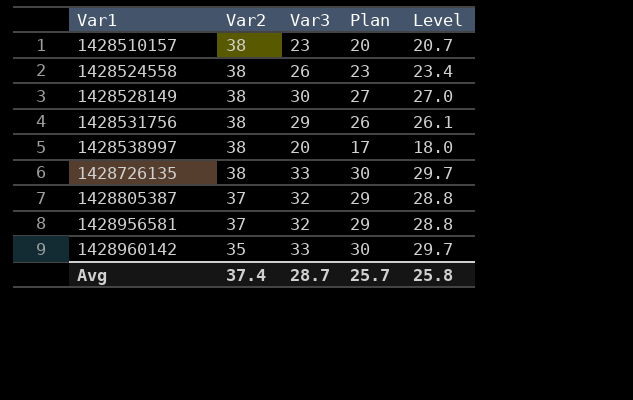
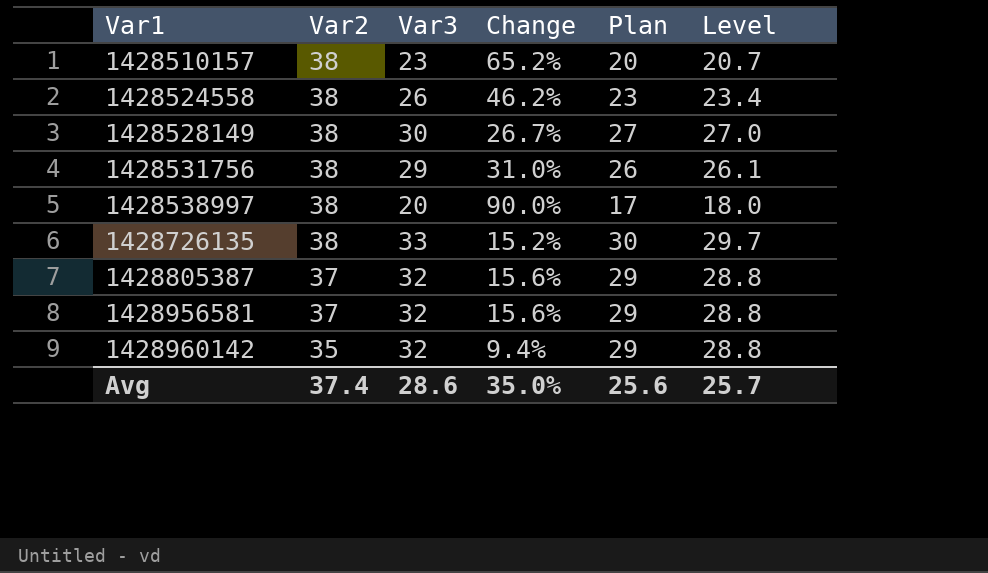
column Change | formula: none -> ([Var2] - [Var3]) / [Var3]
1428960142 | Var3: 33 -> 32
1428960142 | Plan: 30 -> 29
1428960142 | Level: 29.7 -> 28.8
Avg | Var3: 28.7 -> 28.6
Avg | Plan: 25.7 -> 25.6
Avg | Level: 25.8 -> 25.7

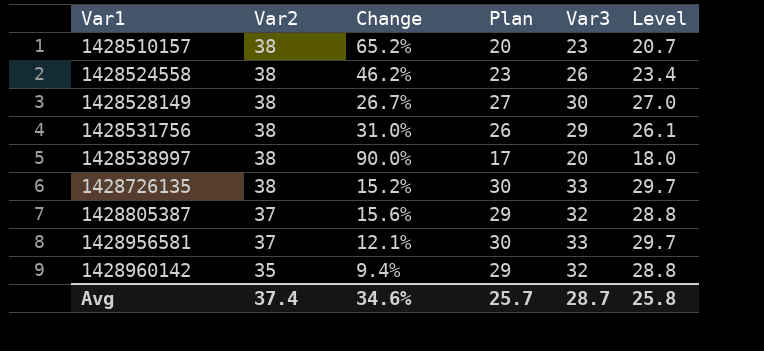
column Var3 | position: 3 -> 5
1428956581 | Change: 15.6% -> 12.1%
1428956581 | Plan: 29 -> 30
1428956581 | Var3: 32 -> 33
1428956581 | Level: 28.8 -> 29.7
Avg | Change: 35.0% -> 34.6%
Avg | Plan: 25.6 -> 25.7
Avg | Var3: 28.6 -> 28.7
Avg | Level: 25.7 -> 25.8

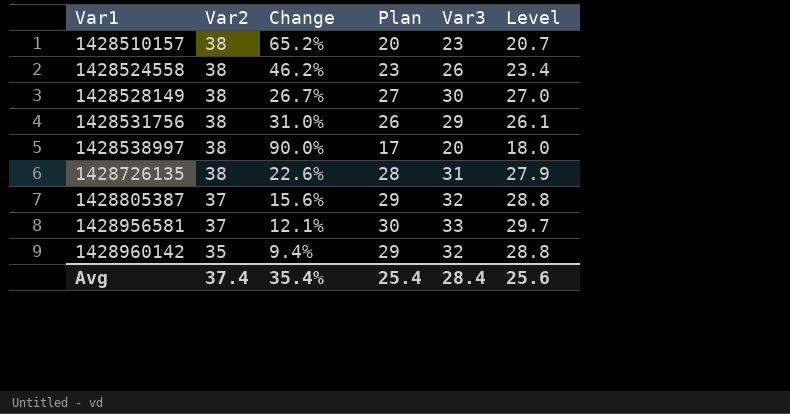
1428726135 | Change: 15.2% -> 22.6%
1428726135 | Plan: 30 -> 28
1428726135 | Var3: 33 -> 31
1428726135 | Level: 29.7 -> 27.9
Avg | Change: 34.6% -> 35.4%
Avg | Plan: 25.7 -> 25.4
Avg | Var3: 28.7 -> 28.4
Avg | Level: 25.8 -> 25.6

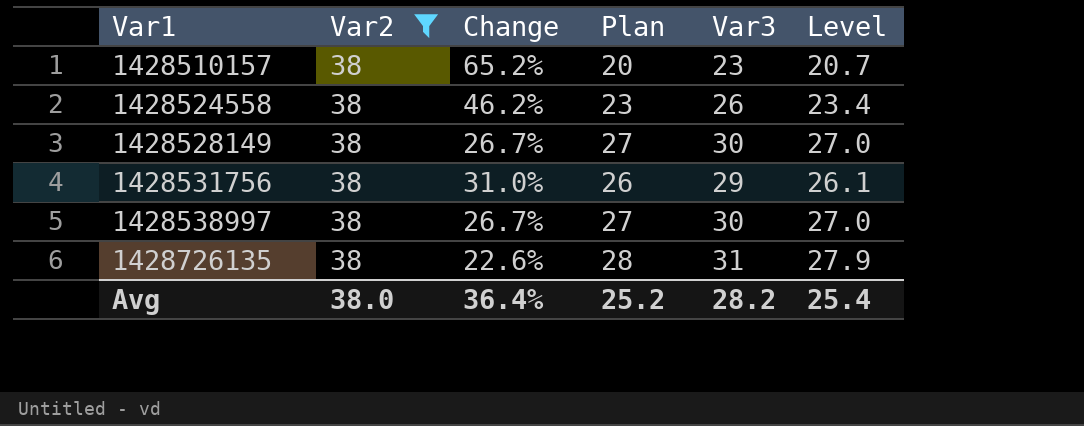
filter: none -> Var2 = 38
1428538997 | Change: 90.0% -> 26.7%
1428538997 | Plan: 17 -> 27
1428538997 | Var3: 20 -> 30
1428538997 | Level: 18.0 -> 27.0
Avg | Var2: 37.4 -> 38.0
Avg | Change: 35.4% -> 36.4%
Avg | Plan: 25.4 -> 25.2
Avg | Var3: 28.4 -> 28.2
Avg | Level: 25.6 -> 25.4

